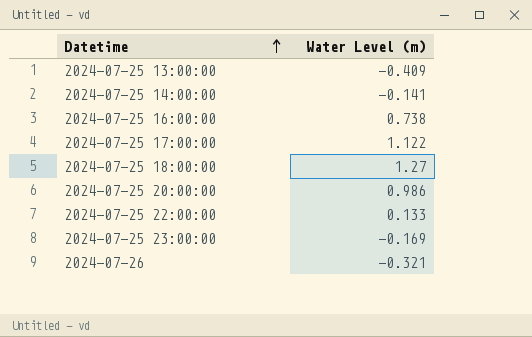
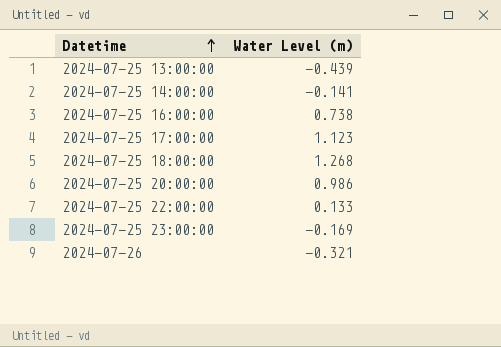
2024-07-25 13:00:00 | Water Level (m): -0.409 -> -0.439
2024-07-25 17:00:00 | Water Level (m): 1.122 -> 1.123
2024-07-25 18:00:00 | Water Level (m): 1.27 -> 1.268

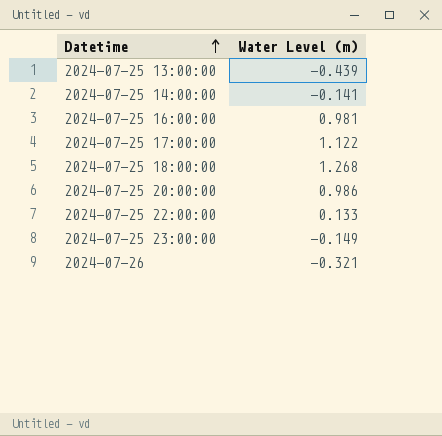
2024-07-25 16:00:00 | Water Level (m): 0.738 -> 0.981
2024-07-25 17:00:00 | Water Level (m): 1.123 -> 1.122
2024-07-25 23:00:00 | Water Level (m): -0.169 -> -0.149

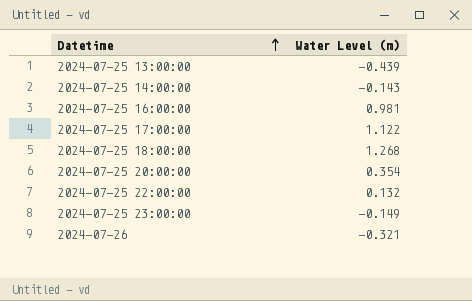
2024-07-25 14:00:00 | Water Level (m): -0.141 -> -0.143
2024-07-25 20:00:00 | Water Level (m): 0.986 -> 0.354
2024-07-25 22:00:00 | Water Level (m): 0.133 -> 0.132

